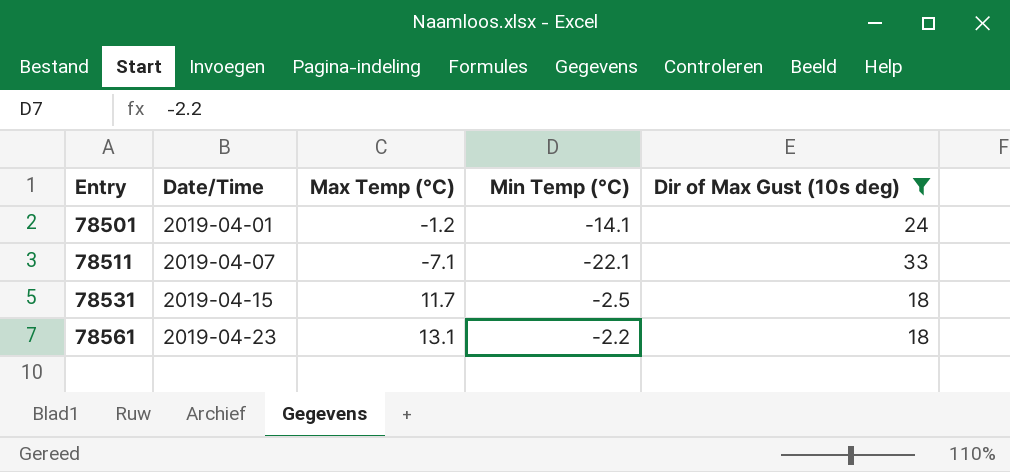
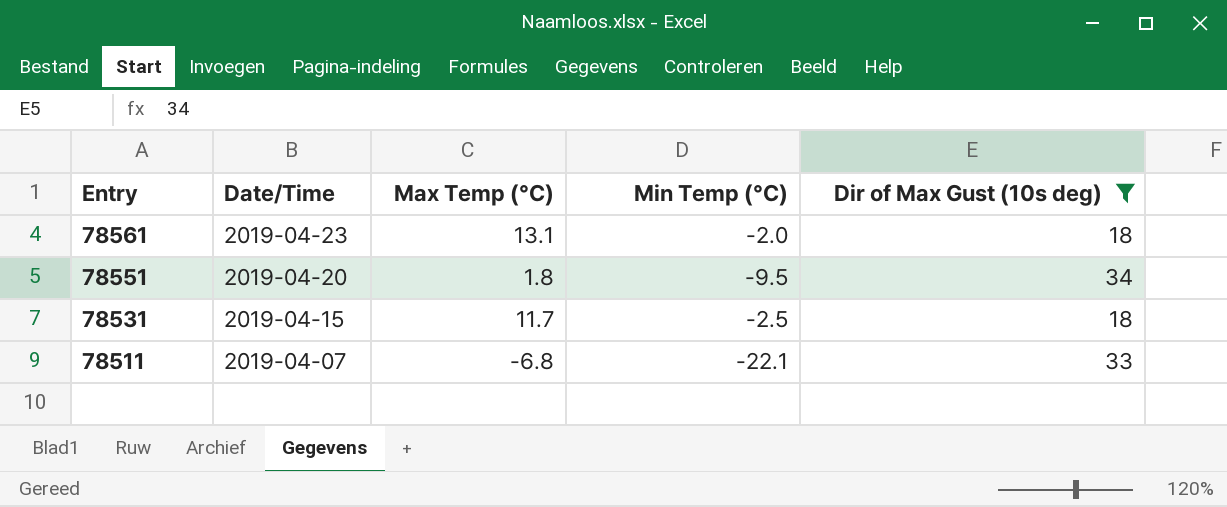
row order: Entry ascending -> Entry descending
row 78501: 2019-04-01 | -1.2 | -14.1 | 24 -> none
78561 | Min Temp (°C): -2.2 -> -2.0
row 78551: none -> 2019-04-20 | 1.8 | -9.5 | 34
78511 | Max Temp (°C): -7.1 -> -6.8

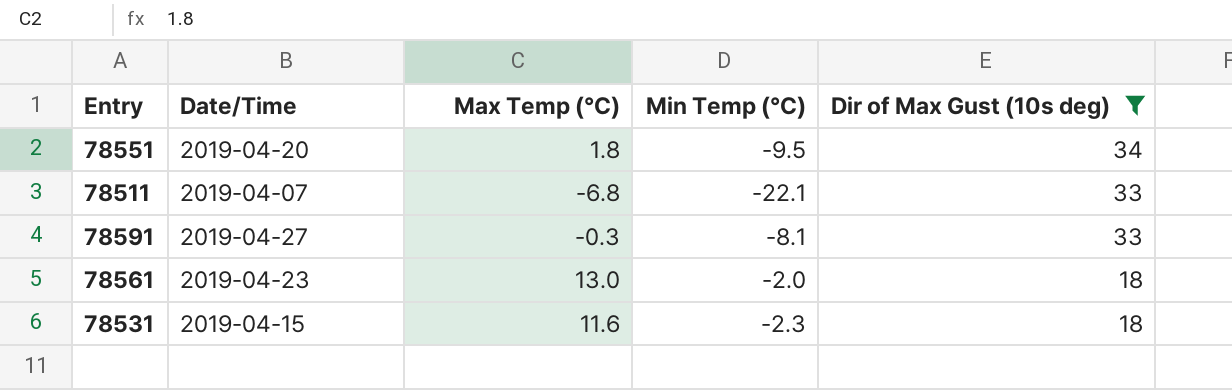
row order: Entry descending -> Dir of Max Gust (10s deg) descending
row 78591: none -> 2019-04-27 | -0.3 | -8.1 | 33
78561 | Max Temp (°C): 13.1 -> 13.0
78531 | Max Temp (°C): 11.7 -> 11.6
78531 | Min Temp (°C): -2.5 -> -2.3

